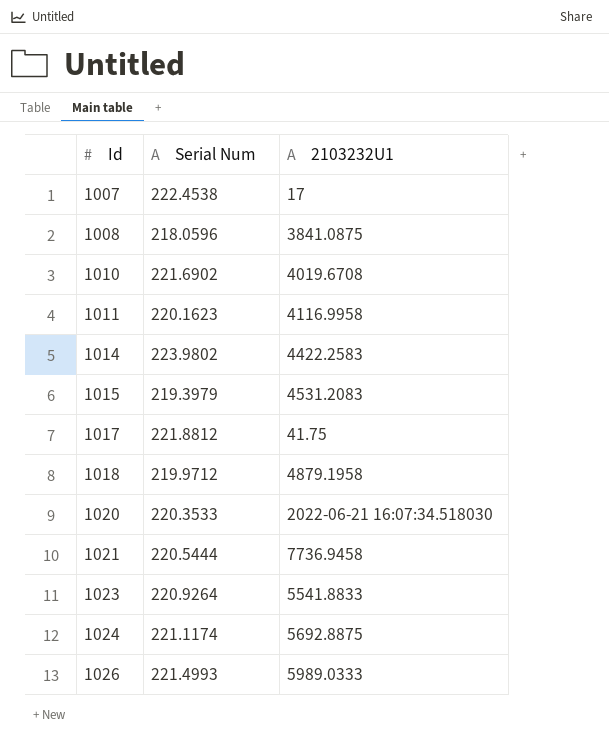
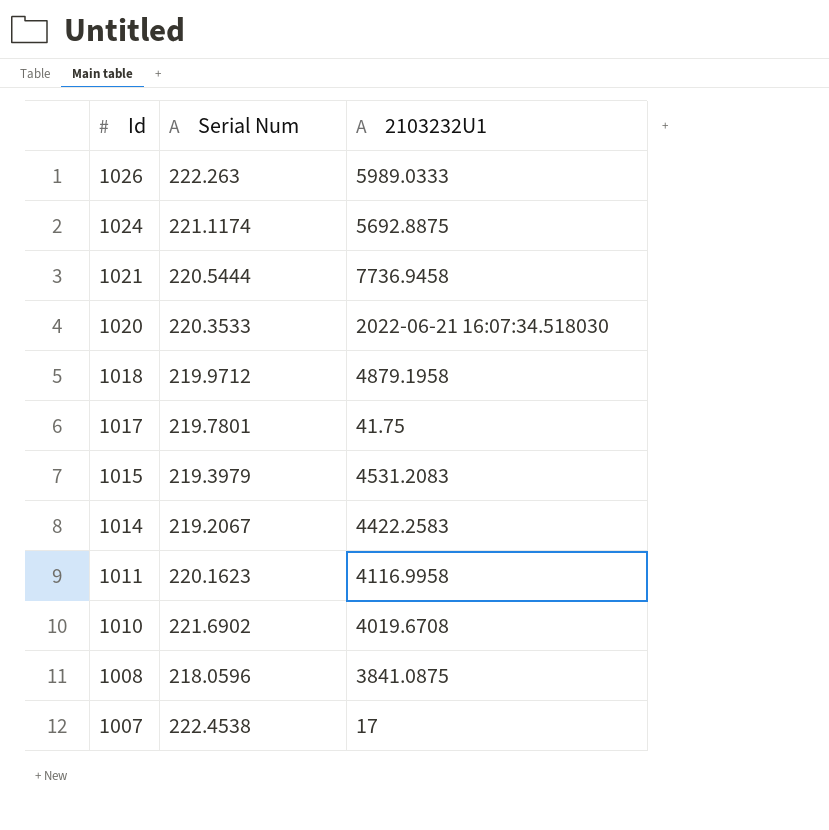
row order: Id ascending -> Id descending
row 1023: 220.9264 | 5541.8833 -> none
1026 | Serial Num: 221.4993 -> 222.263
1017 | Serial Num: 221.8812 -> 219.7801
1014 | Serial Num: 223.9802 -> 219.2067

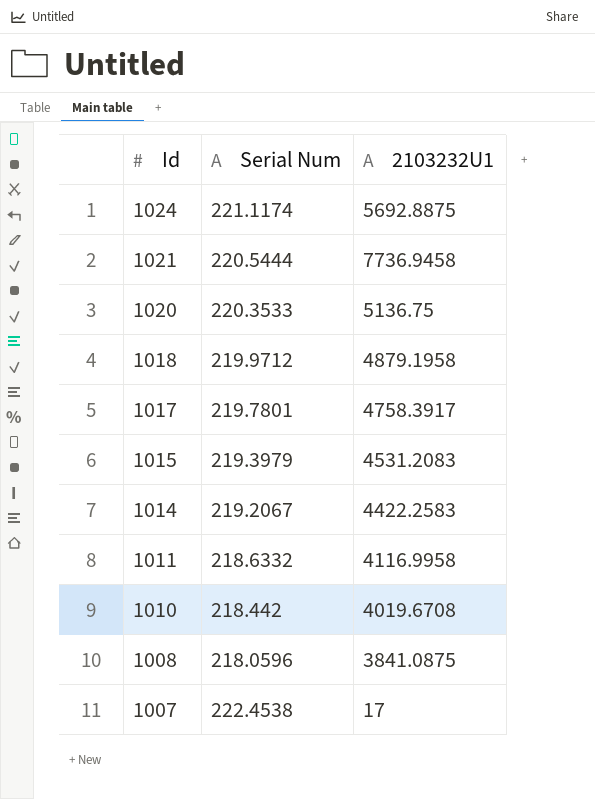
row 1026: 222.263 | 5989.0333 -> none
1020 | 2103232U1: 2022-06-21 16:07:34.518030 -> 5136.75
1017 | 2103232U1: 41.75 -> 4758.3917
1011 | Serial Num: 220.1623 -> 218.6332
1010 | Serial Num: 221.6902 -> 218.442

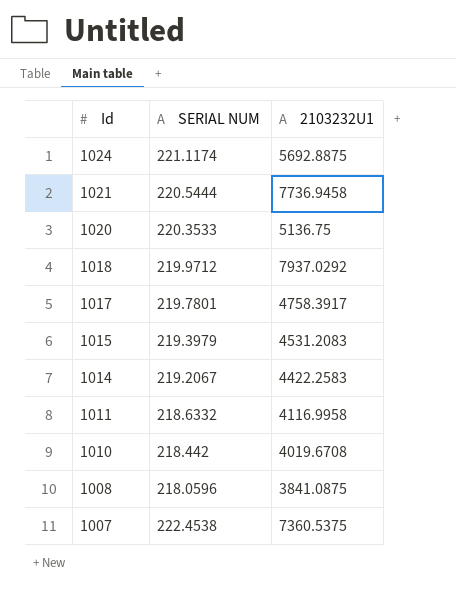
column name: Serial Num -> SERIAL NUM
1018 | 2103232U1: 4879.1958 -> 7937.0292
1007 | 2103232U1: 17 -> 7360.5375

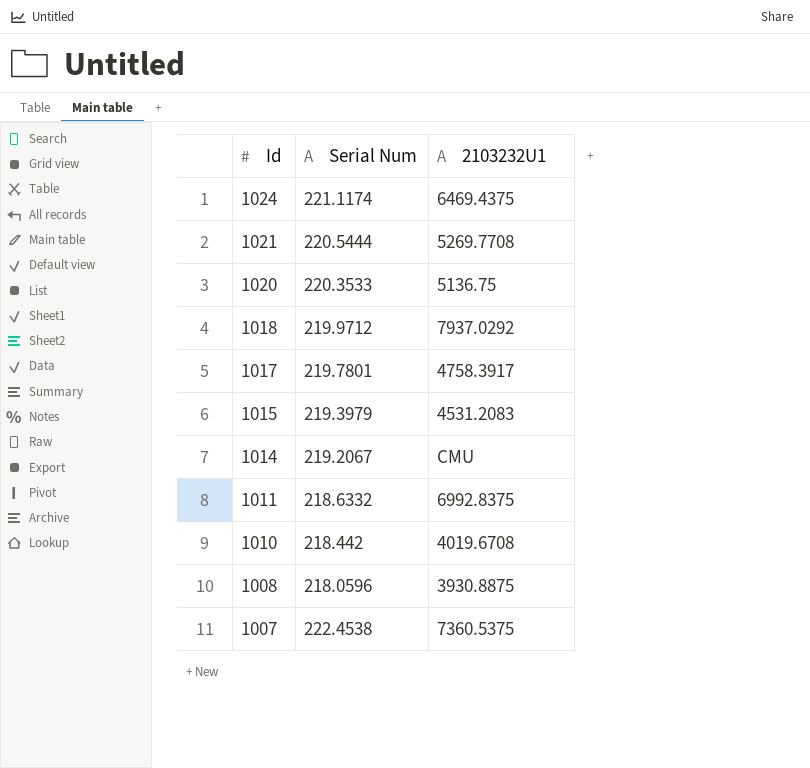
column name: SERIAL NUM -> Serial Num
1024 | 2103232U1: 5692.8875 -> 6469.4375
1021 | 2103232U1: 7736.9458 -> 5269.7708
1014 | 2103232U1: 4422.2583 -> CMU
1011 | 2103232U1: 4116.9958 -> 6992.8375
1008 | 2103232U1: 3841.0875 -> 3930.8875

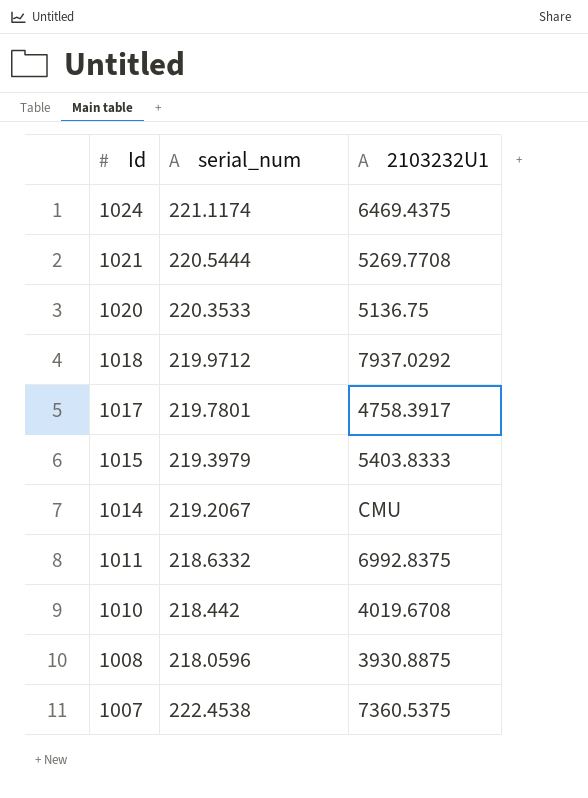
column name: Serial Num -> serial_num
1015 | 2103232U1: 4531.2083 -> 5403.8333

